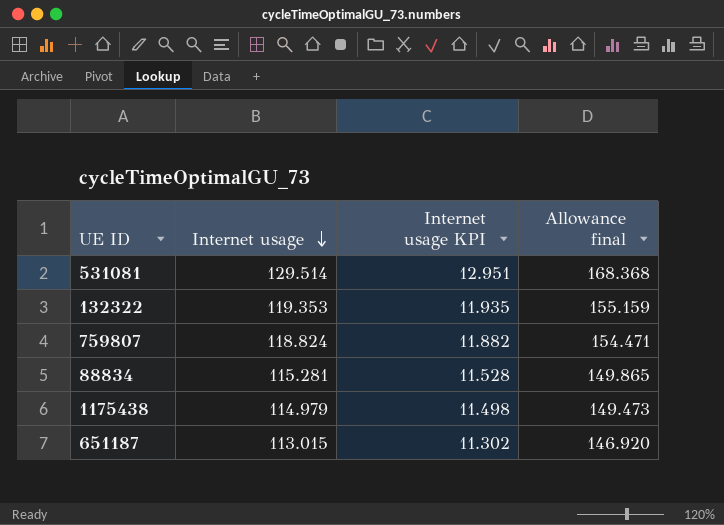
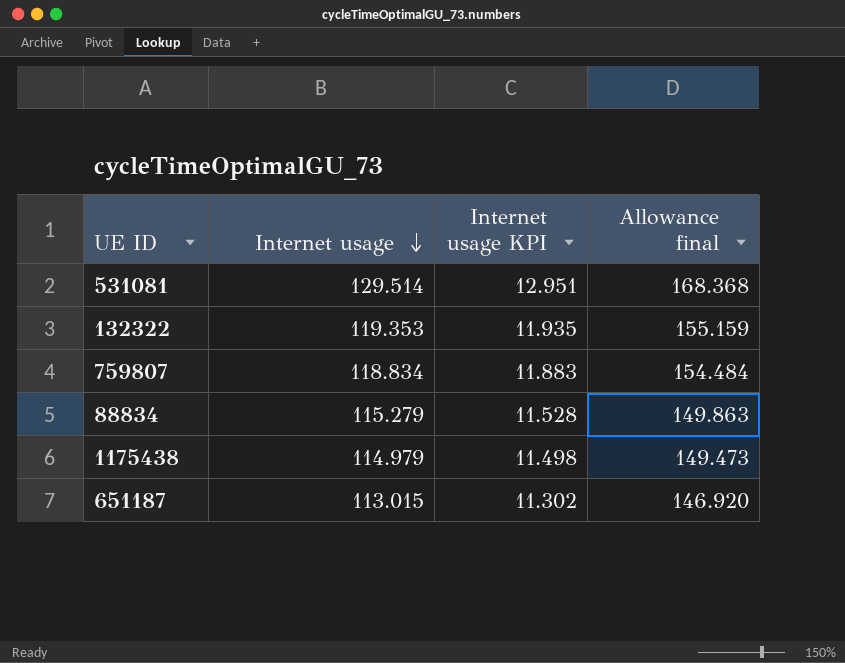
759807 | Internet usage: 118.824 -> 118.834
759807 | Internet usage KPI: 11.882 -> 11.883
759807 | Allowance final: 154.471 -> 154.484
88834 | Internet usage: 115.281 -> 115.279
88834 | Allowance final: 149.865 -> 149.863

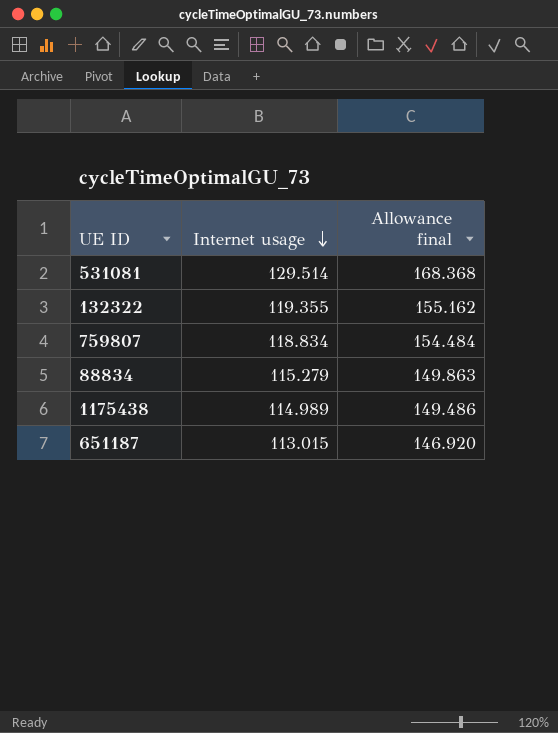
column Internet usage KPI | formula: [Internet usage] * 0.1 -> none
132322 | Internet usage: 119.353 -> 119.355
132322 | Allowance final: 155.159 -> 155.162
1175438 | Internet usage: 114.979 -> 114.989
1175438 | Allowance final: 149.473 -> 149.486

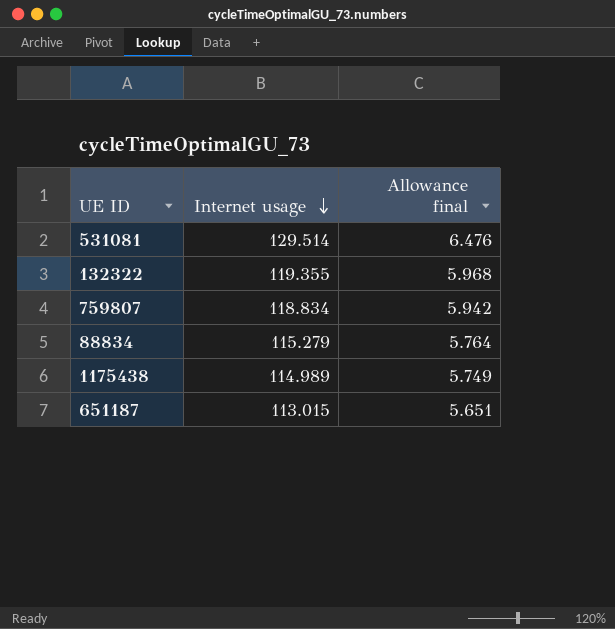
column Allowance final | formula: [Internet usage] * 1.3 -> [Internet usage] * 0.05

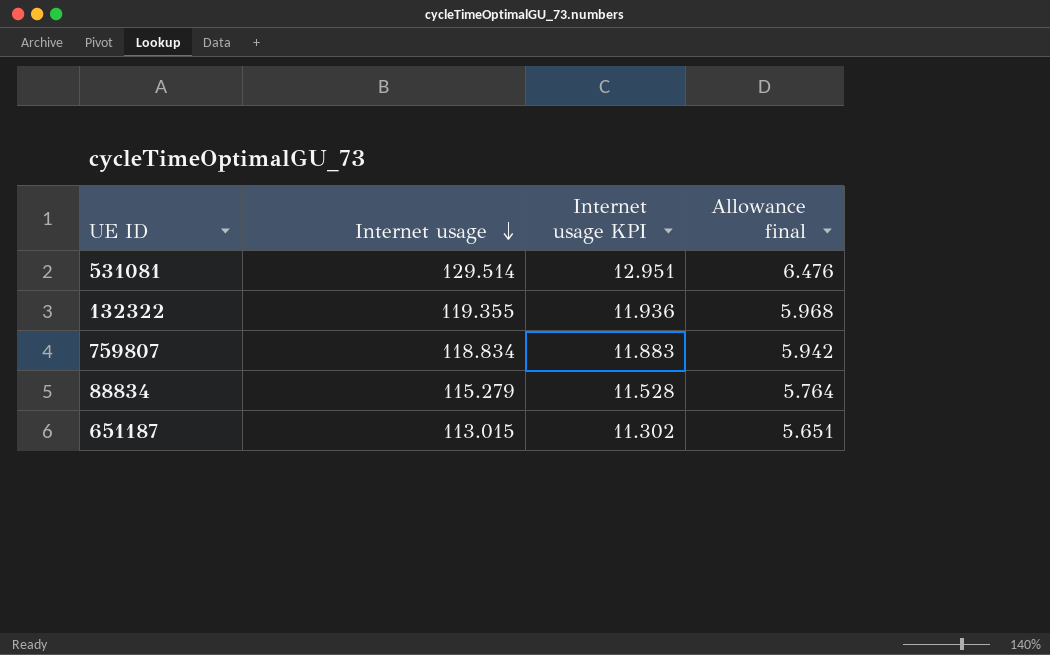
column Internet usage KPI | formula: none -> [Internet usage] * 0.1
row 1175438: 114.989 | 5.749 -> none

